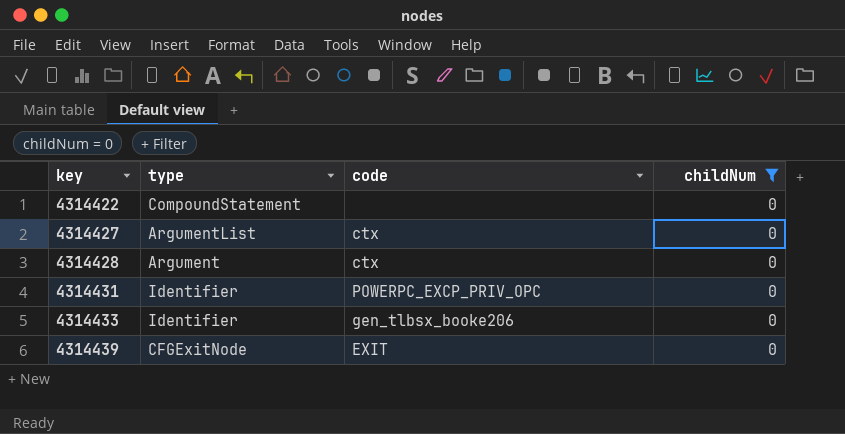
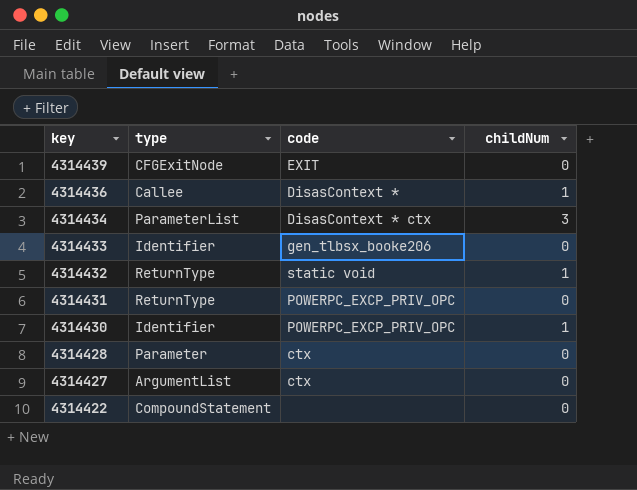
filter: childNum = 0 -> none
row order: key ascending -> key descending
4314431 | type: Identifier -> ReturnType
4314428 | type: Argument -> Parameter

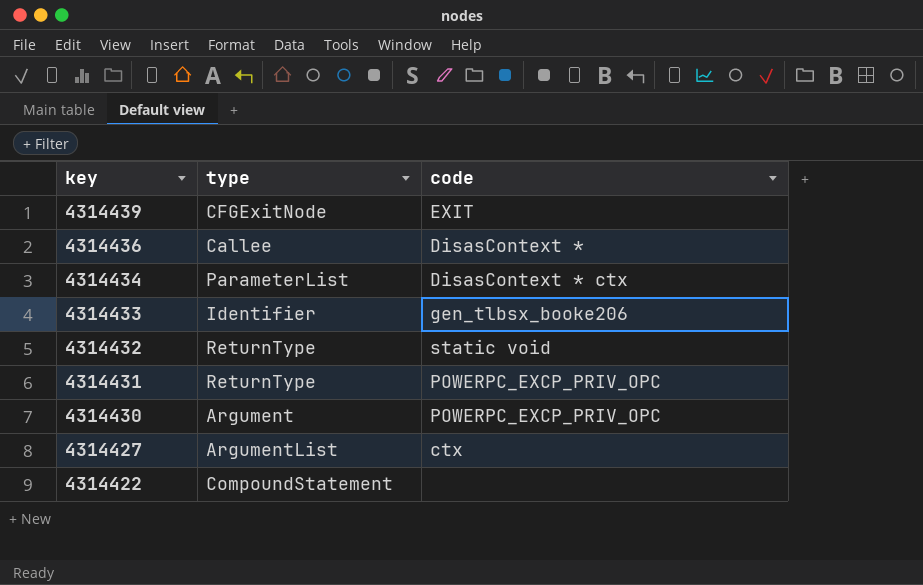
column childNum | position: 4 -> none
row 4314428: Parameter | ctx | 0 -> none
4314430 | type: Identifier -> Argument

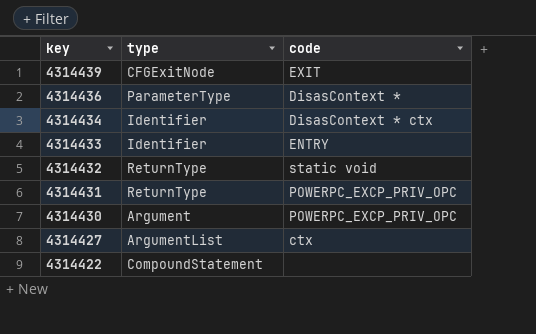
4314436 | type: Callee -> ParameterType
4314434 | type: ParameterList -> Identifier
4314433 | code: gen_tlbsx_booke206 -> ENTRY

